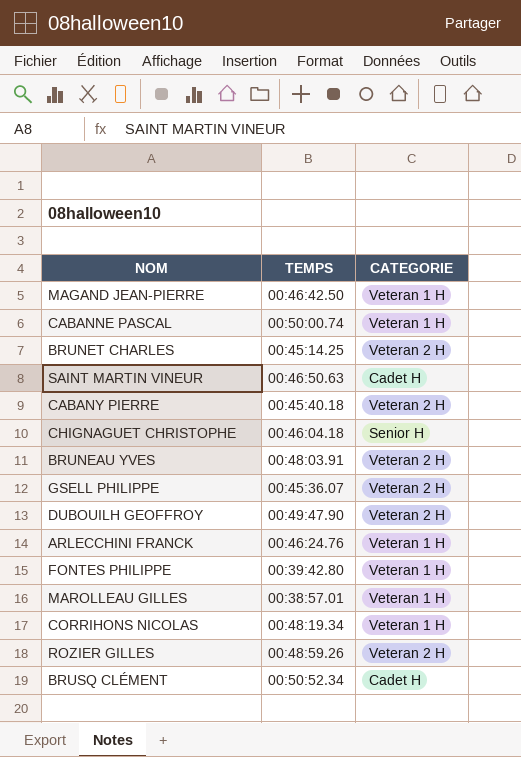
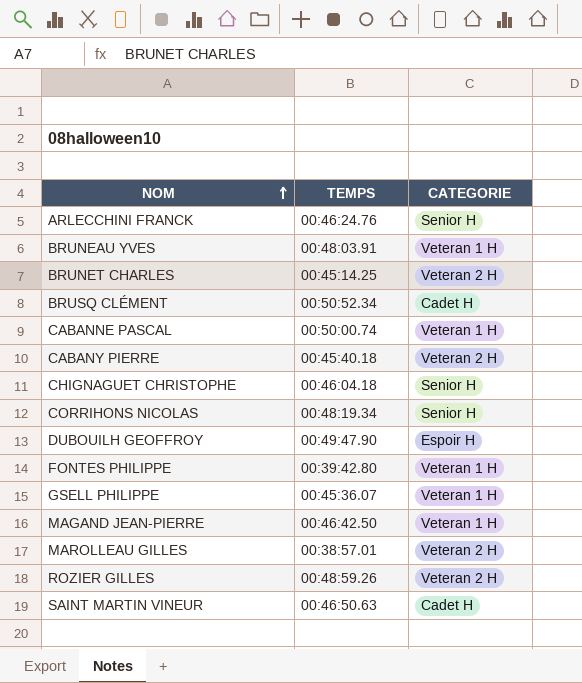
row order: none -> NOM ascending
ARLECCHINI FRANCK | CATEGORIE: Veteran 1 H -> Senior H
BRUNEAU YVES | CATEGORIE: Veteran 2 H -> Veteran 1 H
CORRIHONS NICOLAS | CATEGORIE: Veteran 1 H -> Senior H
DUBOUILH GEOFFROY | CATEGORIE: Veteran 2 H -> Espoir H
GSELL PHILIPPE | CATEGORIE: Veteran 2 H -> Veteran 1 H
MAROLLEAU GILLES | CATEGORIE: Veteran 1 H -> Veteran 2 H

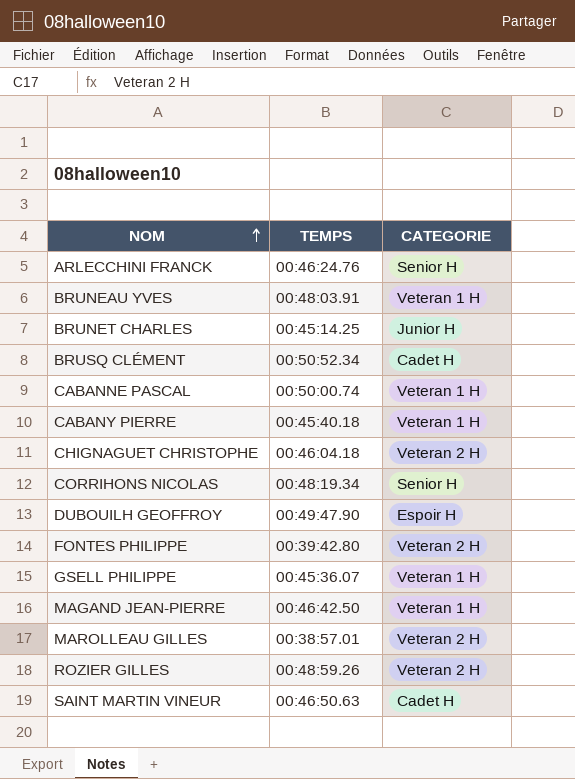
BRUNET CHARLES | CATEGORIE: Veteran 2 H -> Junior H
CABANY PIERRE | CATEGORIE: Veteran 2 H -> Veteran 1 H
CHIGNAGUET CHRISTOPHE | CATEGORIE: Senior H -> Veteran 2 H
FONTES PHILIPPE | CATEGORIE: Veteran 1 H -> Veteran 2 H

